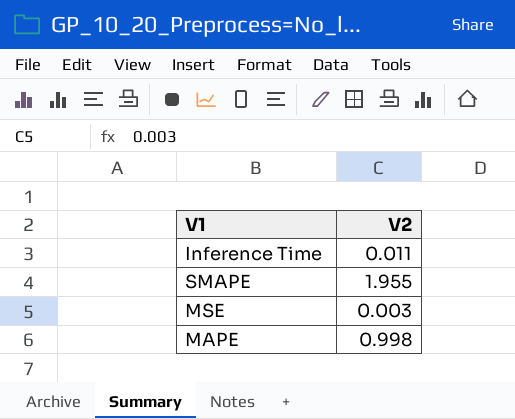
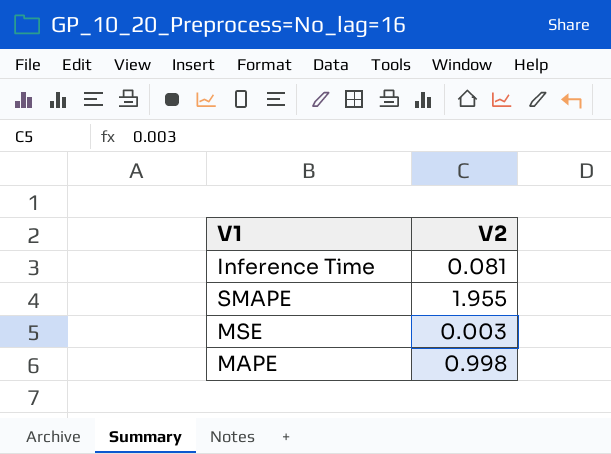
Inference Time | V2: 0.011 -> 0.081

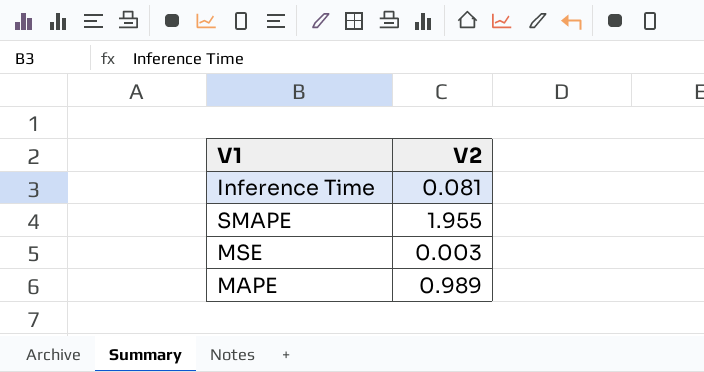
MAPE | V2: 0.998 -> 0.989

